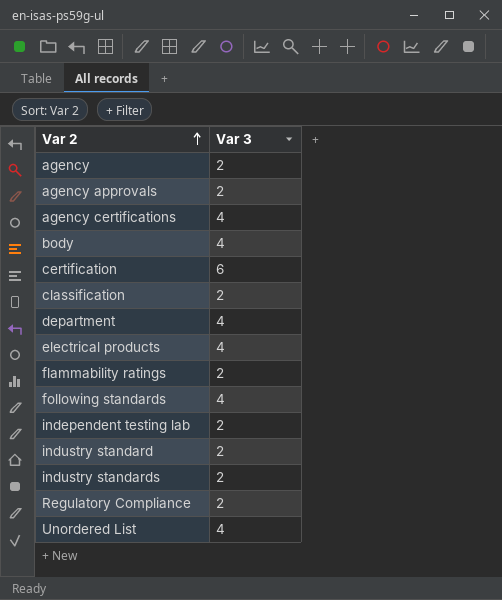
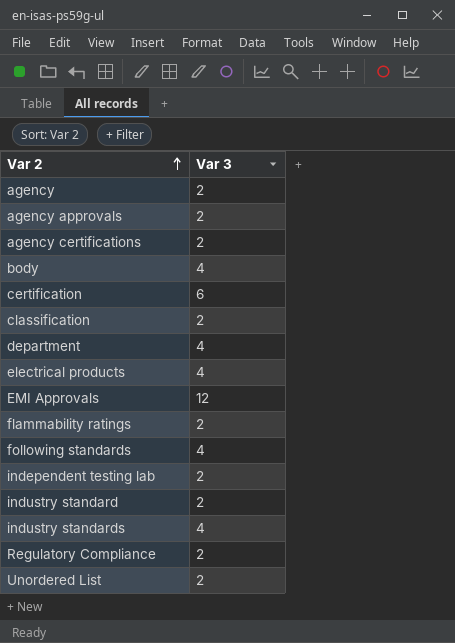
agency certifications | Var 3: 4 -> 2
row EMI Approvals: none -> 12
industry standards | Var 3: 2 -> 4
Unordered List | Var 3: 4 -> 2

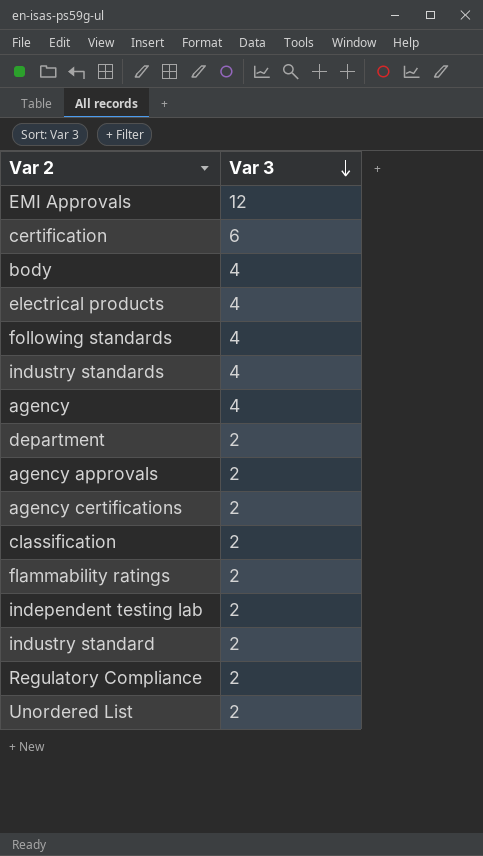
row order: Var 2 ascending -> Var 3 descending
agency | Var 3: 2 -> 4
department | Var 3: 4 -> 2

